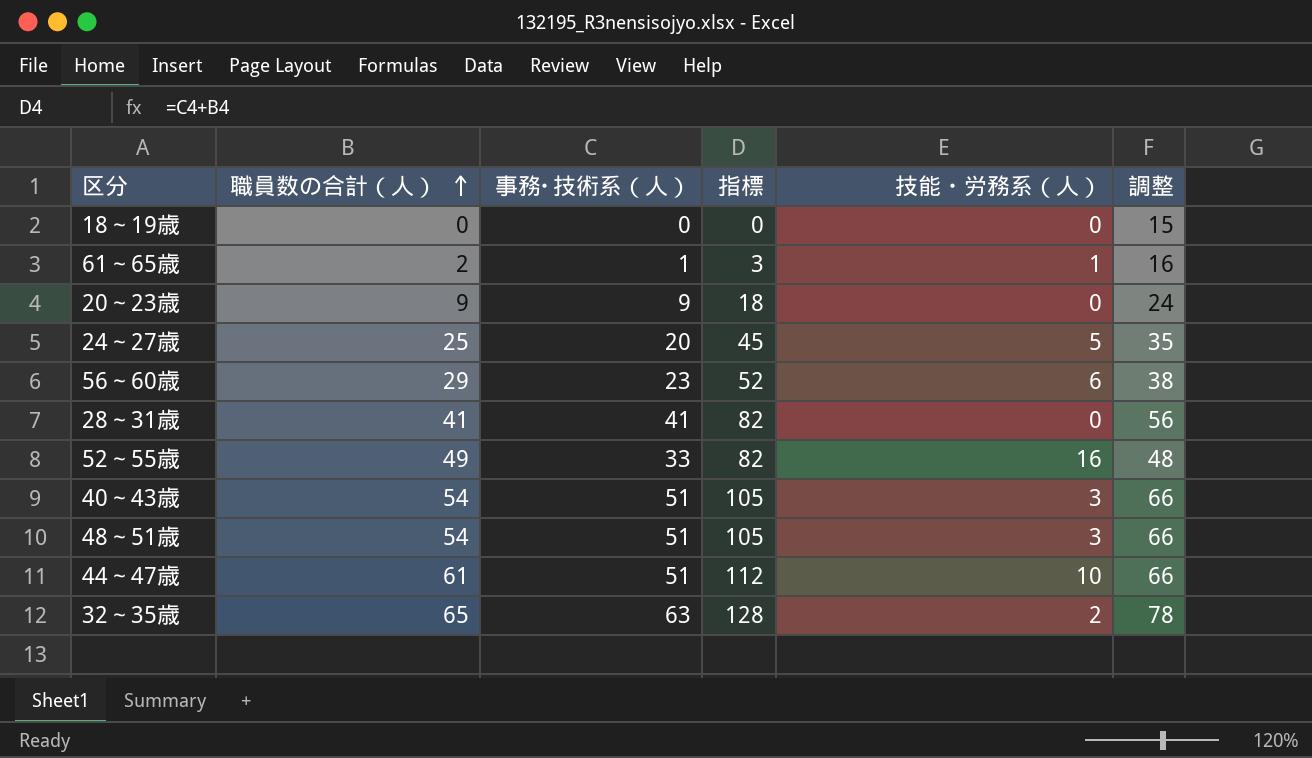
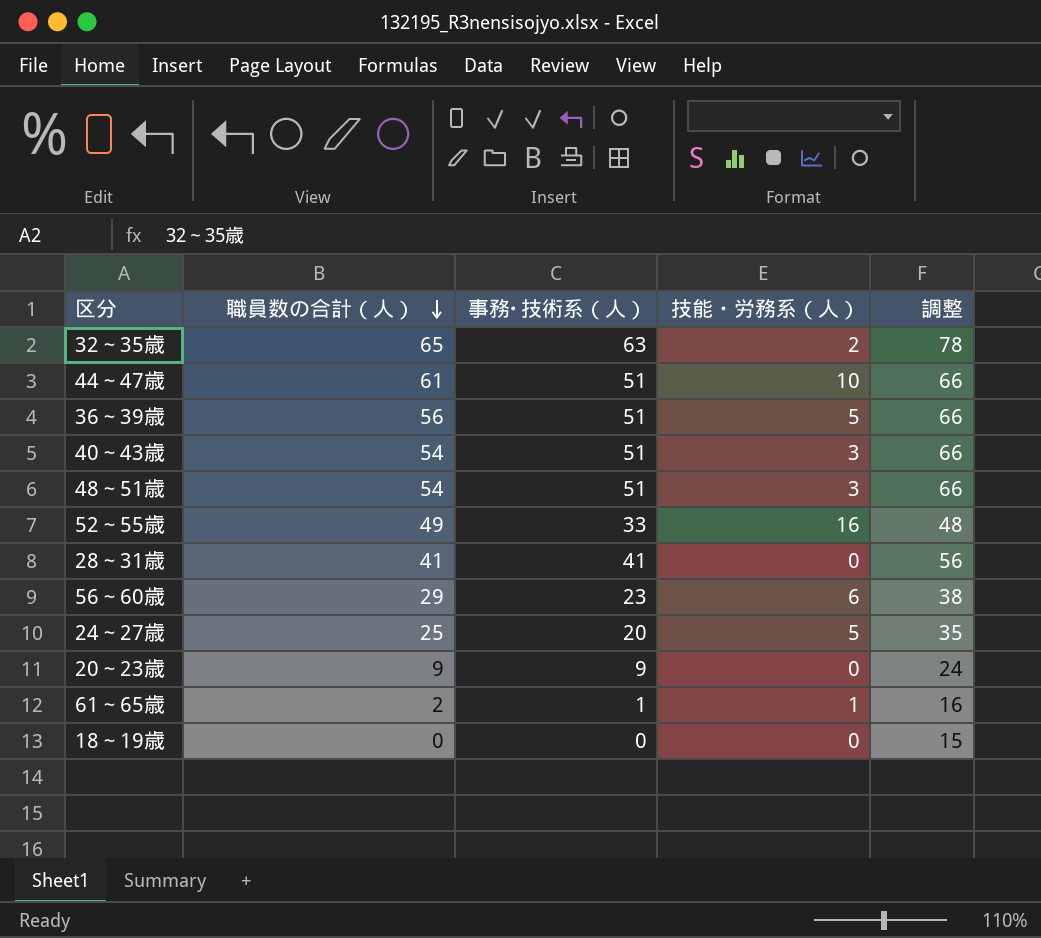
row order: 職員数の合計（人） ascending -> 職員数の合計（人） descending
column 指標 | formula: [職員数の合計（人）] + [事務･技術系（人）] -> none
row 36～39歳: none -> 56 | 51 | 5 | 66

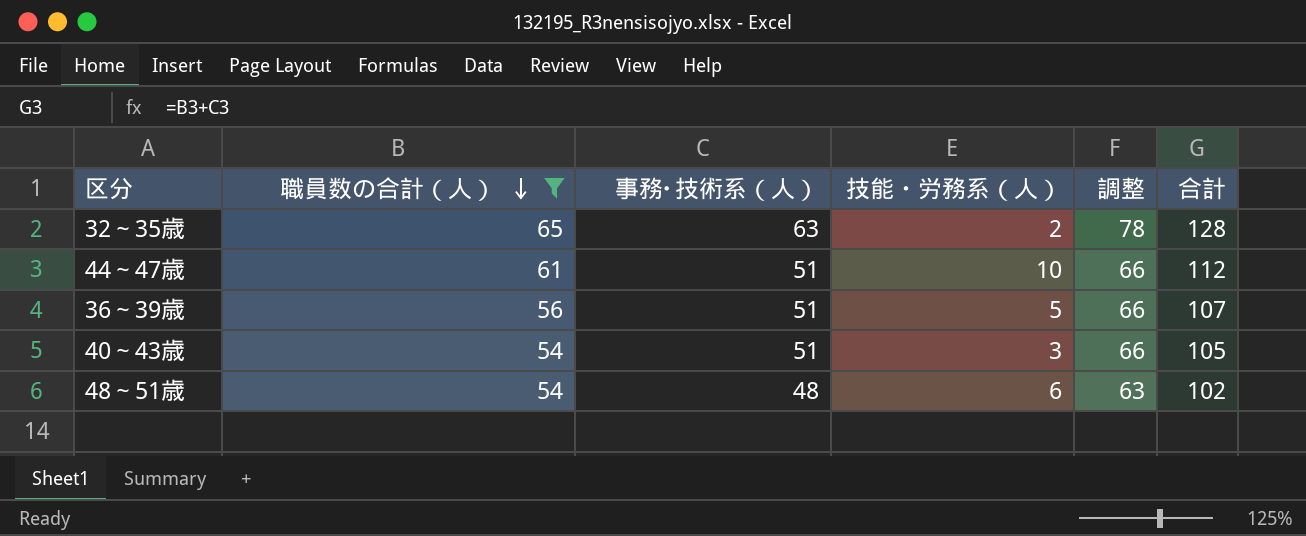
filter: none -> 職員数の合計（人） >= 54
column 合計 | formula: none -> [職員数の合計（人）] + [事務･技術系（人）]
48～51歳 | 事務･技術系（人）: 51 -> 48
48～51歳 | 技能・労務系（人）: 3 -> 6
48～51歳 | 調整: 66 -> 63

